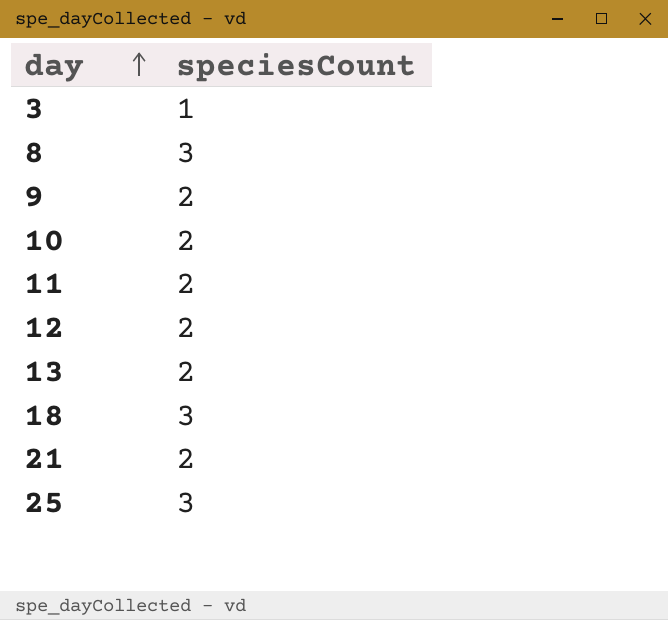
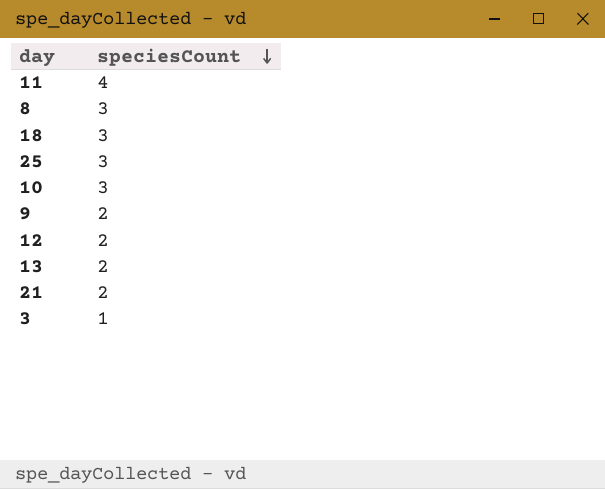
row order: day ascending -> speciesCount descending
11 | speciesCount: 2 -> 4
10 | speciesCount: 2 -> 3

